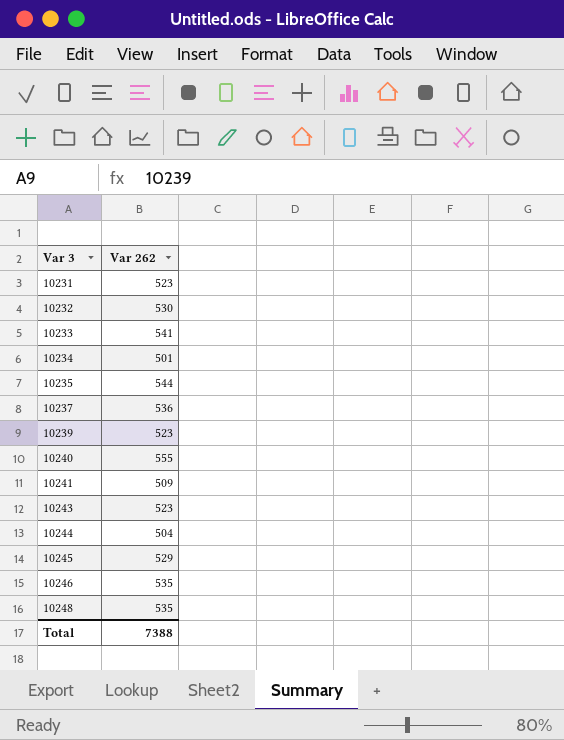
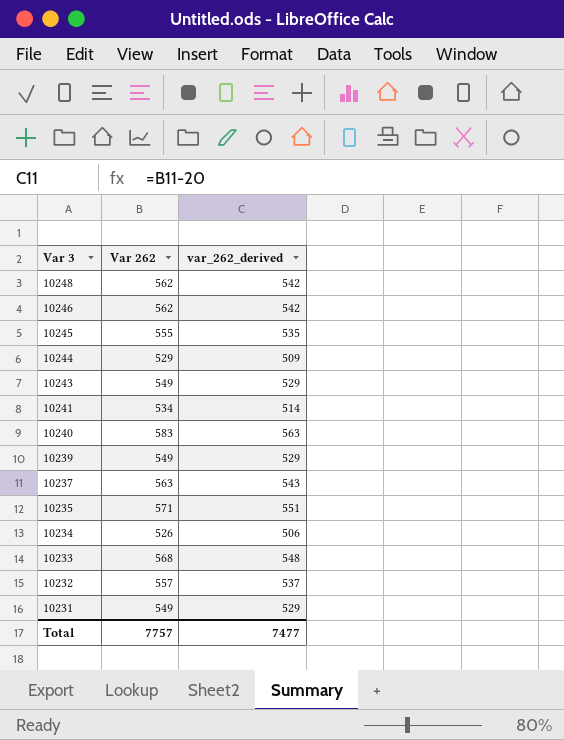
row order: Var 3 ascending -> Var 3 descending
column var_262_derived | formula: none -> [Var 262] - 20
10248 | Var 262: 535 -> 562
10246 | Var 262: 535 -> 562
10245 | Var 262: 529 -> 555
10244 | Var 262: 504 -> 529
10243 | Var 262: 523 -> 549
10241 | Var 262: 509 -> 534
10240 | Var 262: 555 -> 583
10239 | Var 262: 523 -> 549
10237 | Var 262: 536 -> 563
10235 | Var 262: 544 -> 571
10234 | Var 262: 501 -> 526
10233 | Var 262: 541 -> 568
10232 | Var 262: 530 -> 557
10231 | Var 262: 523 -> 549
Total | Var 262: 7388 -> 7757

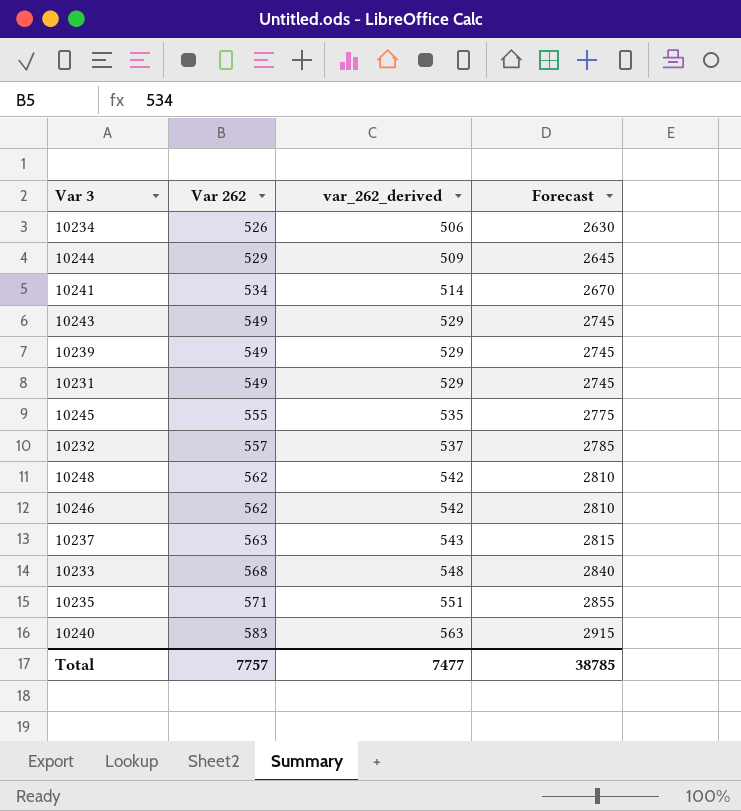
row order: Var 3 descending -> Var 262 ascending
column Forecast | formula: none -> [Var 262] * 5

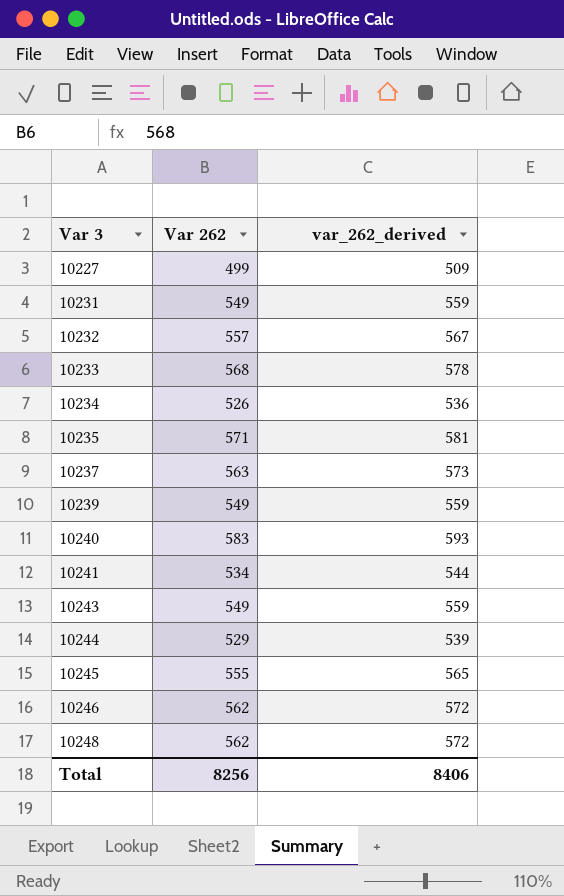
row order: Var 262 ascending -> Var 3 ascending
column Forecast | formula: [Var 262] * 5 -> none
column var_262_derived | formula: [Var 262] - 20 -> [Var 262] + 10
row 10227: none -> 499 | 509
Total | Var 262: 7757 -> 8256
Total | var_262_derived: 7477 -> 8406

